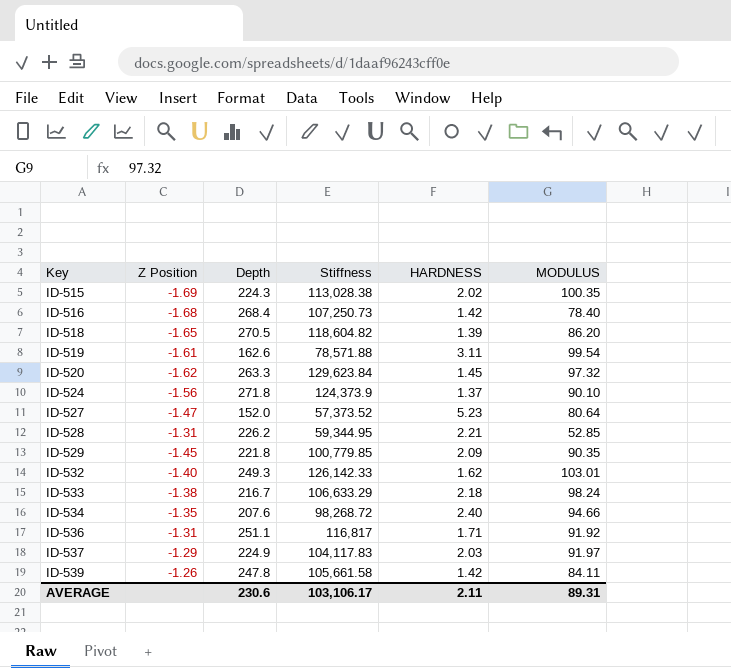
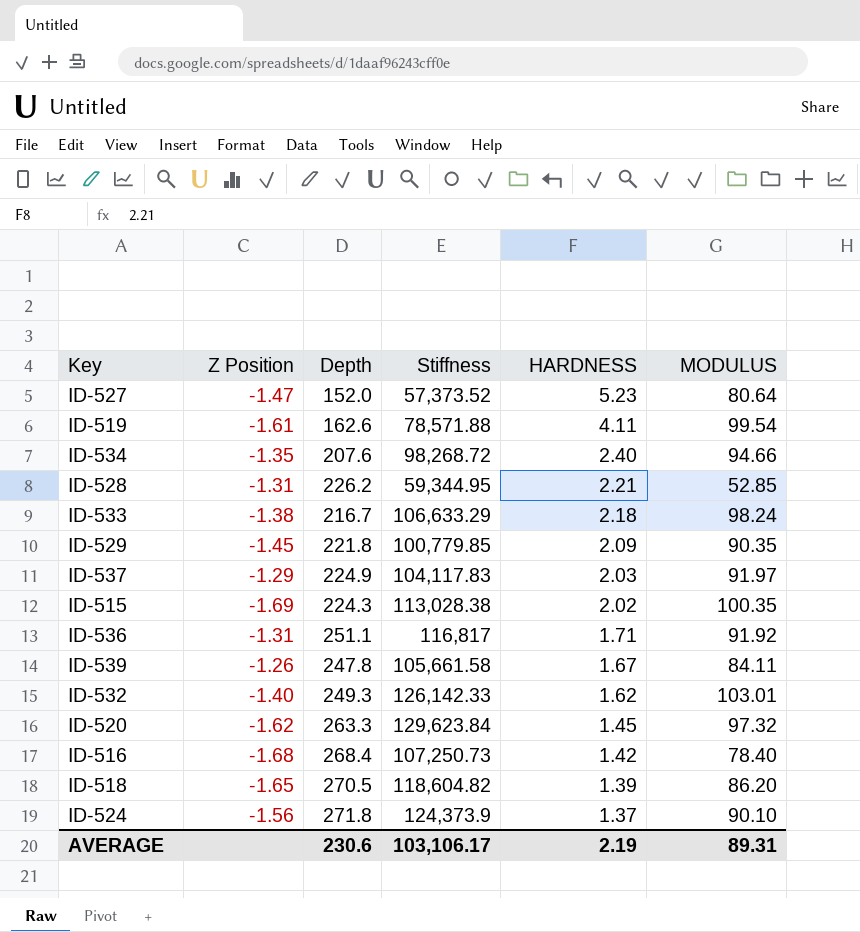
row order: Key ascending -> HARDNESS descending
ID-519 | HARDNESS: 3.11 -> 4.11
ID-539 | HARDNESS: 1.42 -> 1.67
AVERAGE | HARDNESS: 2.11 -> 2.19

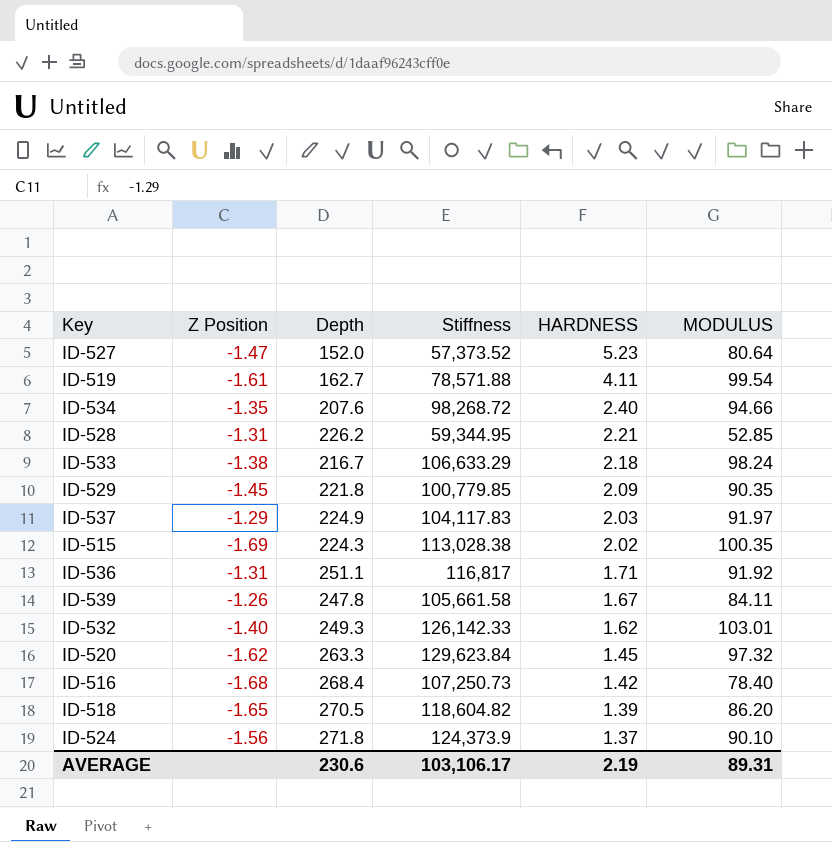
ID-519 | Depth: 162.6 -> 162.7

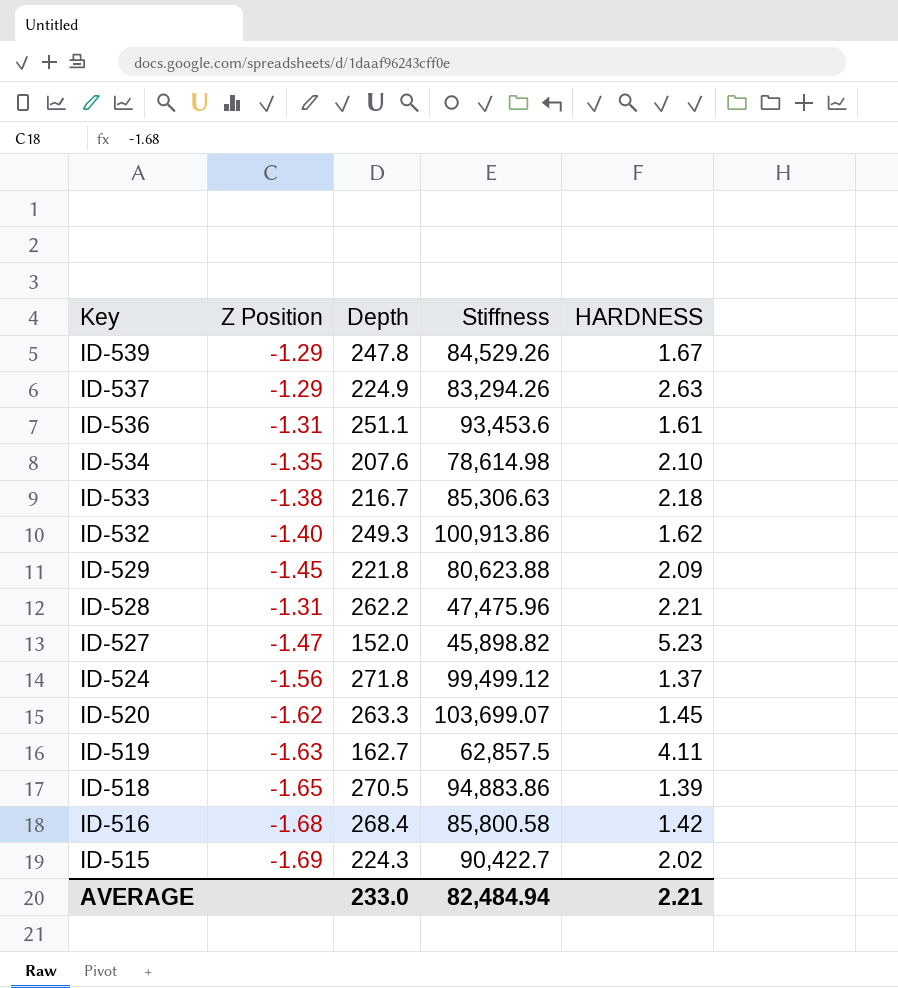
row order: HARDNESS descending -> Key descending
column MODULUS | position: 6 -> none
ID-539 | Z Position: -1.26 -> -1.29
ID-539 | Stiffness: 105,661.58 -> 84,529.26
ID-537 | Stiffness: 104,117.83 -> 83,294.26
ID-537 | HARDNESS: 2.03 -> 2.63
ID-536 | Stiffness: 116,817 -> 93,453.6
ID-536 | HARDNESS: 1.71 -> 1.61
ID-534 | Stiffness: 98,268.72 -> 78,614.98
ID-534 | HARDNESS: 2.40 -> 2.10
ID-533 | Stiffness: 106,633.29 -> 85,306.63
ID-532 | Stiffness: 126,142.33 -> 100,913.86
ID-529 | Stiffness: 100,779.85 -> 80,623.88
ID-528 | Depth: 226.2 -> 262.2
ID-528 | Stiffness: 59,344.95 -> 47,475.96
ID-527 | Stiffness: 57,373.52 -> 45,898.82
ID-524 | Stiffness: 124,373.9 -> 99,499.12
ID-520 | Stiffness: 129,623.84 -> 103,699.07
ID-519 | Z Position: -1.61 -> -1.63
ID-519 | Stiffness: 78,571.88 -> 62,857.5
ID-518 | Stiffness: 118,604.82 -> 94,883.86
ID-516 | Stiffness: 107,250.73 -> 85,800.58
ID-515 | Stiffness: 113,028.38 -> 90,422.7
AVERAGE | Depth: 230.6 -> 233.0
AVERAGE | Stiffness: 103,106.17 -> 82,484.94
AVERAGE | HARDNESS: 2.19 -> 2.21

